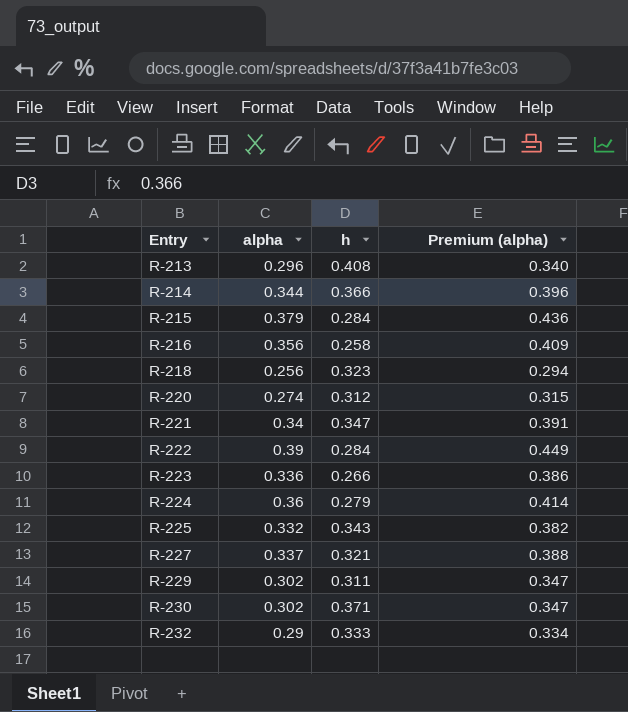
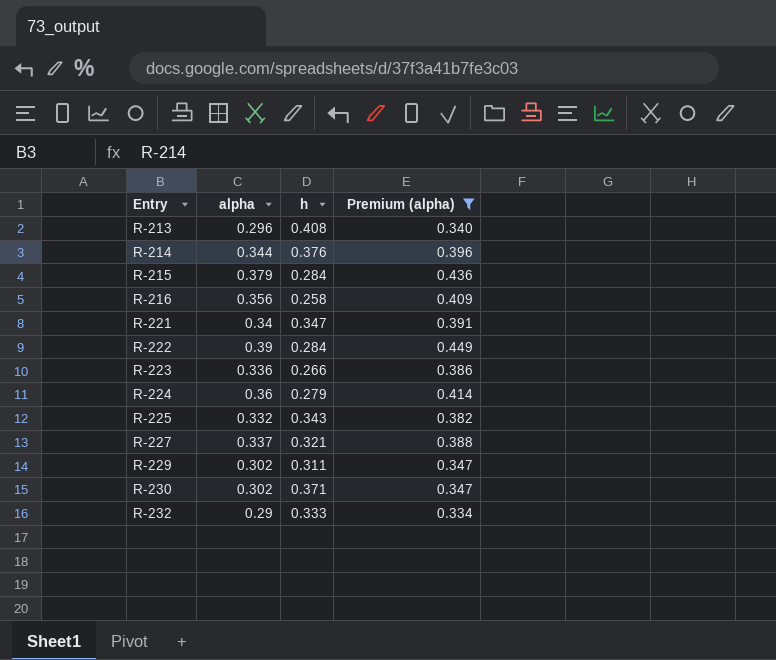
filter: none -> Premium (alpha) >= 0.334
R-214 | h: 0.366 -> 0.376

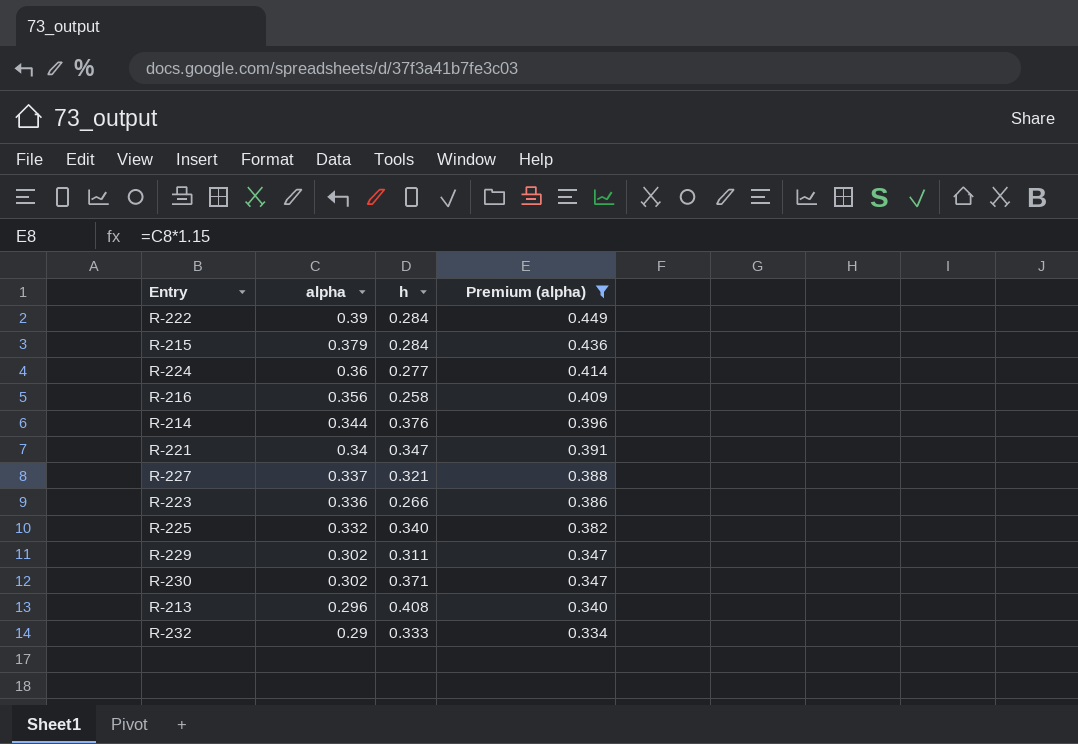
row order: Entry ascending -> alpha descending
R-224 | h: 0.279 -> 0.277
R-225 | h: 0.343 -> 0.340

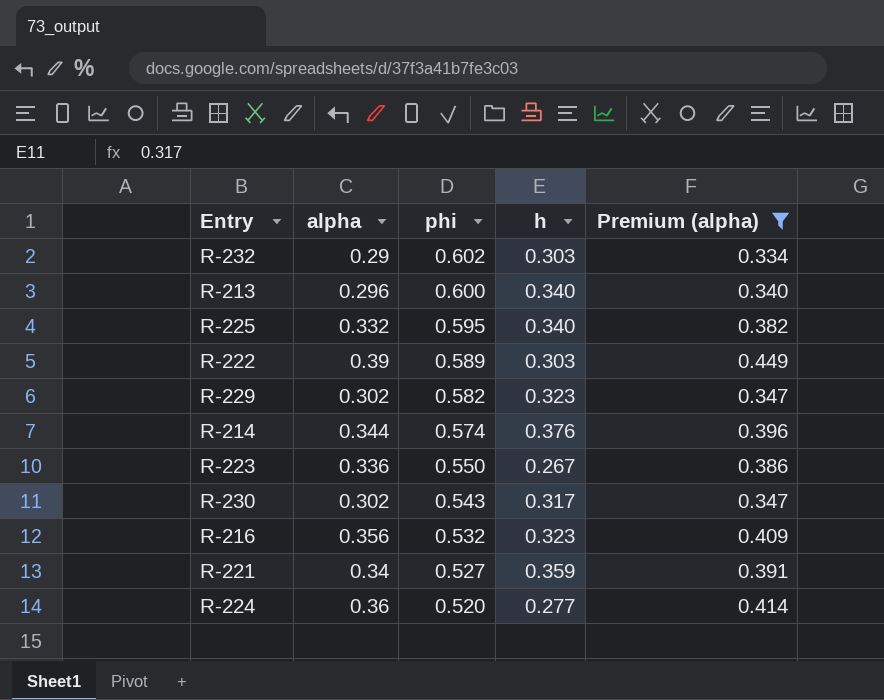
row order: alpha descending -> phi descending
column phi | position: none -> 3
row R-215: 0.379 | 0.284 | 0.436 -> none
row R-227: 0.337 | 0.321 | 0.388 -> none
R-232 | h: 0.333 -> 0.303
R-213 | h: 0.408 -> 0.340
R-222 | h: 0.284 -> 0.303
R-229 | h: 0.311 -> 0.323
R-223 | h: 0.266 -> 0.267
R-230 | h: 0.371 -> 0.317
R-216 | h: 0.258 -> 0.323
R-221 | h: 0.347 -> 0.359

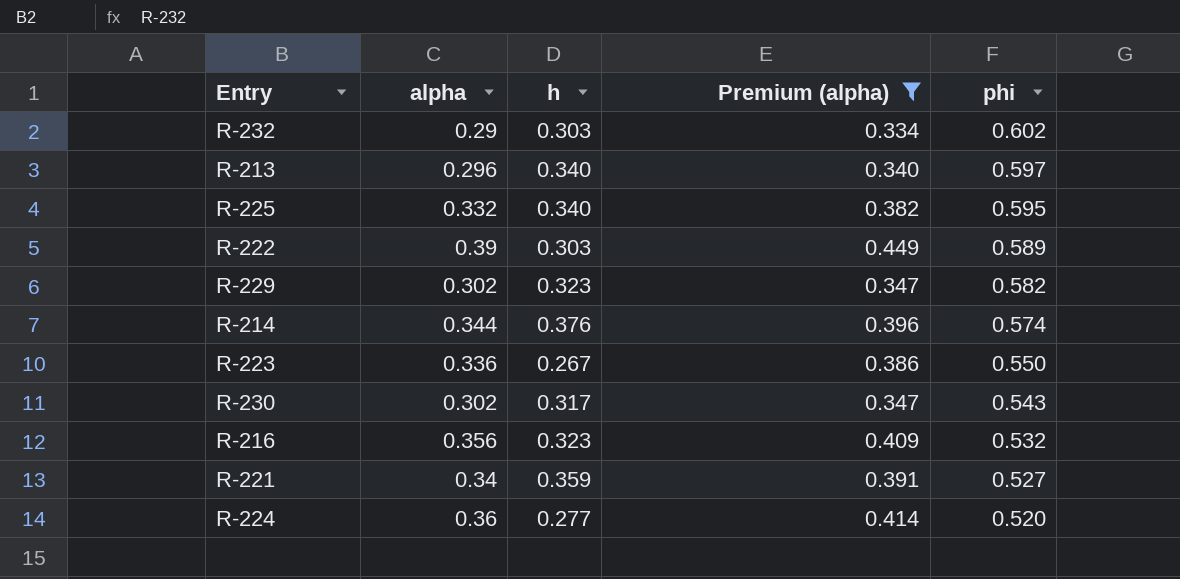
column phi | position: 3 -> 5
R-213 | phi: 0.600 -> 0.597

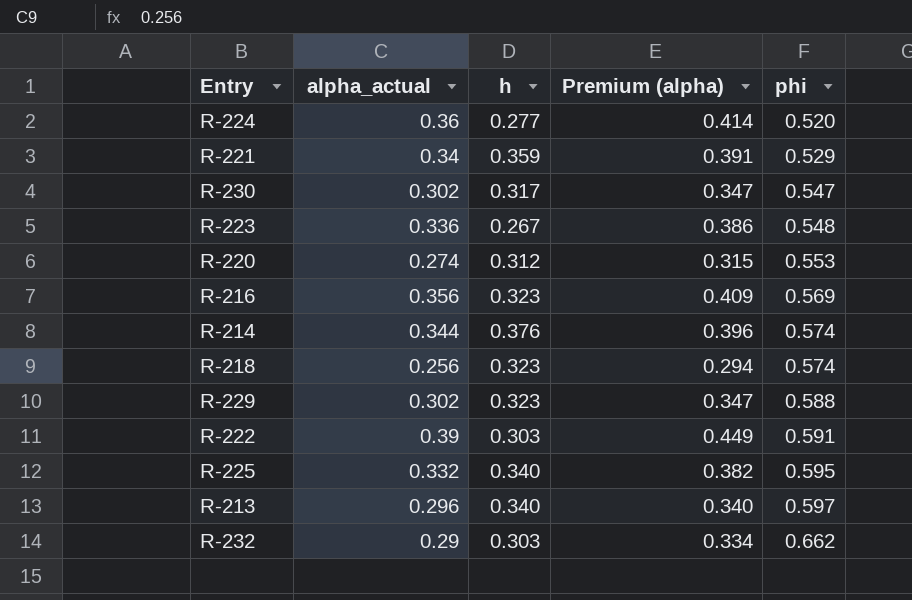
filter: Premium (alpha) >= 0.334 -> none
row order: phi descending -> phi ascending
column name: alpha -> alpha_actual
R-221 | phi: 0.527 -> 0.529
R-230 | phi: 0.543 -> 0.547
R-223 | phi: 0.550 -> 0.548
R-216 | phi: 0.532 -> 0.569
R-229 | phi: 0.582 -> 0.588
R-222 | phi: 0.589 -> 0.591
R-232 | phi: 0.602 -> 0.662

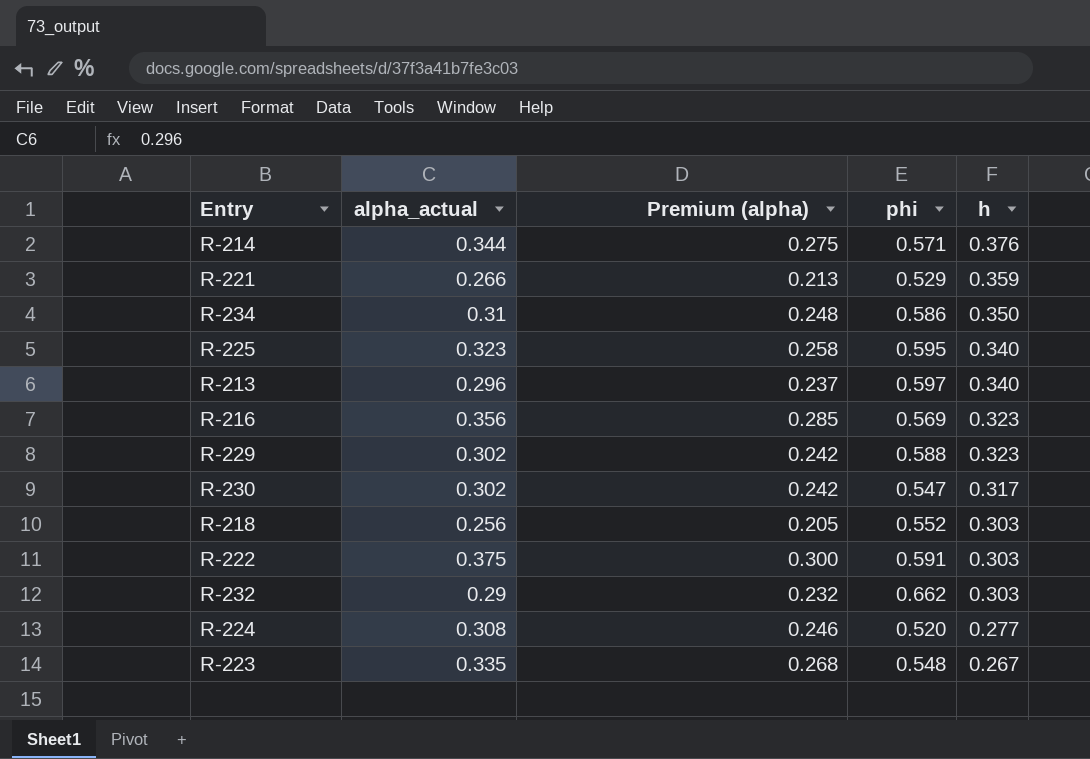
row order: phi ascending -> h descending
column Premium (alpha) | formula: [alpha_actual] * 1.15 -> [alpha_actual] * 0.8
column h | position: 3 -> 5
row R-220: 0.274 | 0.312 | 0.315 | 0.553 -> none
R-214 | phi: 0.574 -> 0.571
R-221 | alpha_actual: 0.34 -> 0.266
row R-234: none -> 0.31 | 0.248 | 0.586 | 0.350
R-225 | alpha_actual: 0.332 -> 0.323
R-218 | phi: 0.574 -> 0.552
R-218 | h: 0.323 -> 0.303
R-222 | alpha_actual: 0.39 -> 0.375
R-224 | alpha_actual: 0.36 -> 0.308
R-223 | alpha_actual: 0.336 -> 0.335

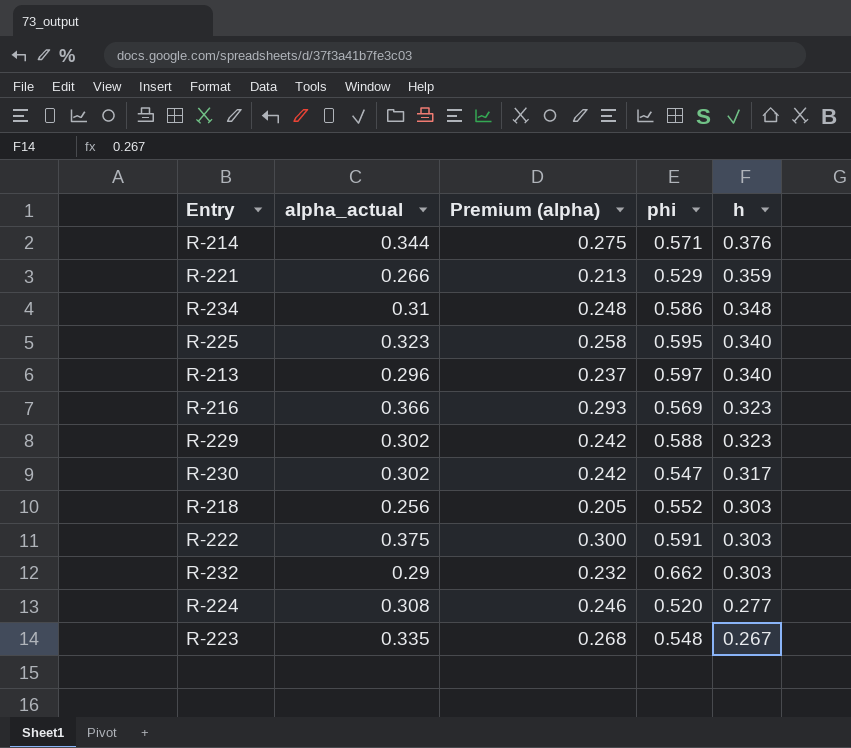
R-234 | h: 0.350 -> 0.348
R-216 | alpha_actual: 0.356 -> 0.366
R-216 | Premium (alpha): 0.285 -> 0.293

